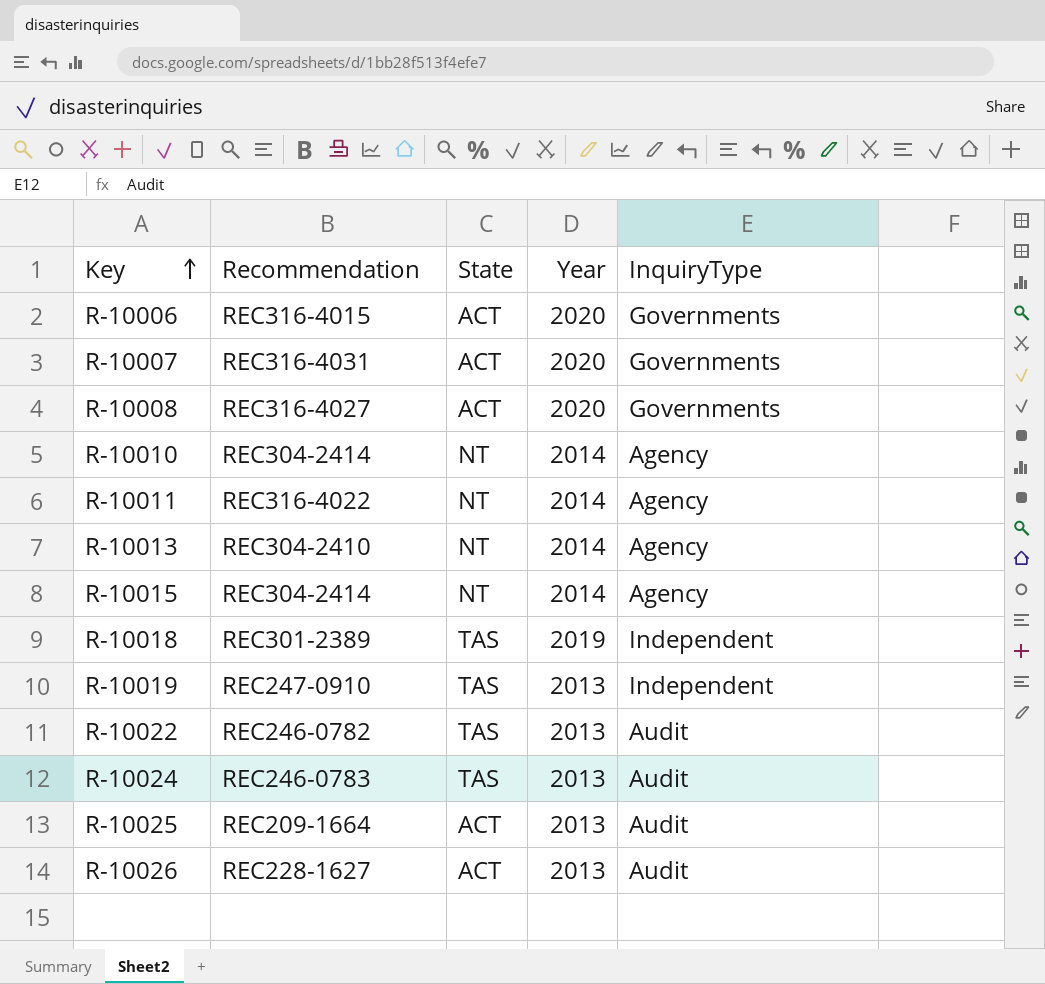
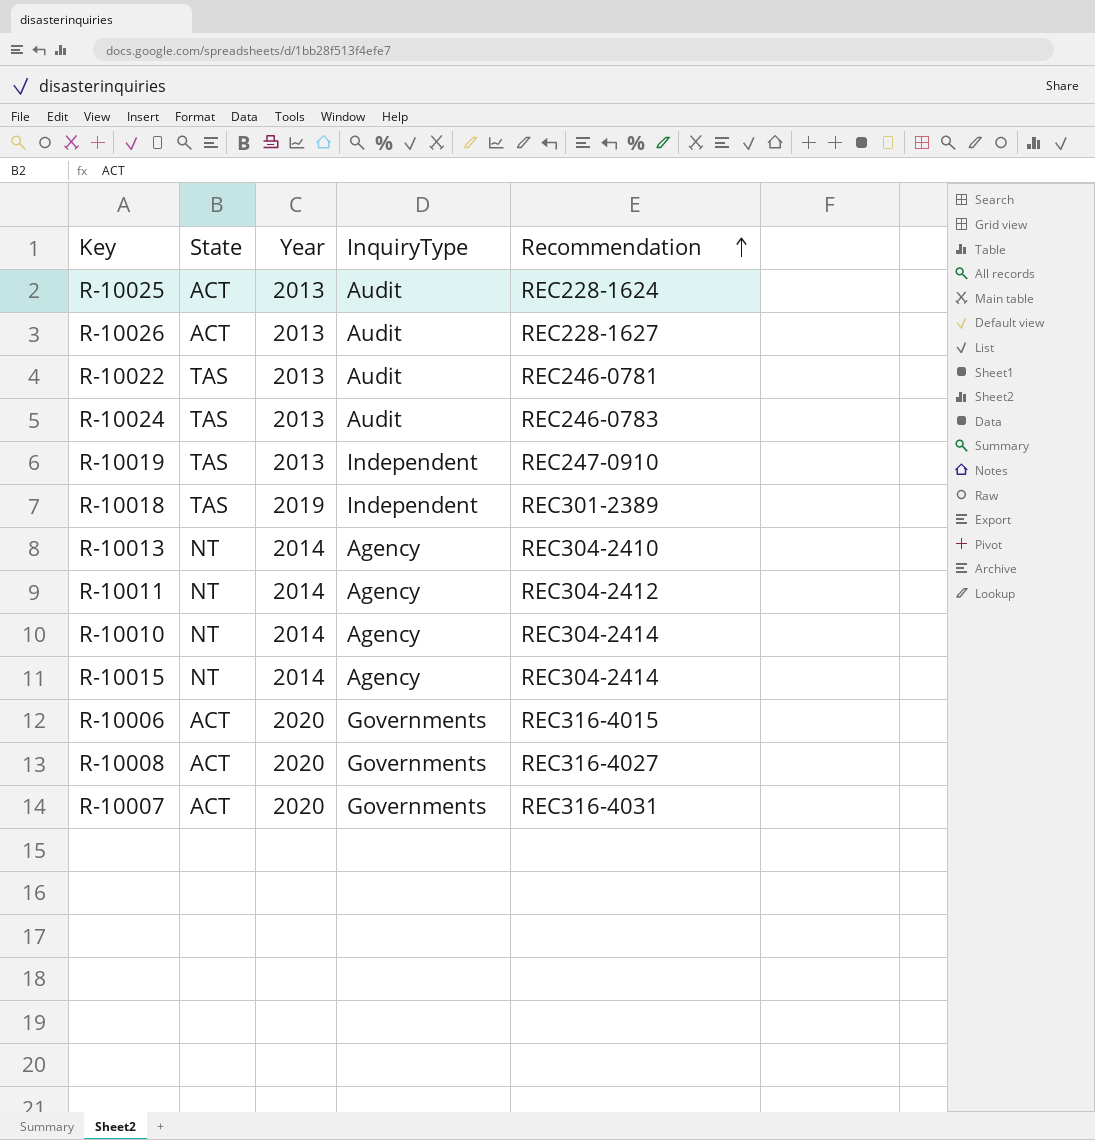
row order: Key ascending -> Recommendation ascending
column Recommendation | position: 2 -> 5
R-10025 | Recommendation: REC209-1664 -> REC228-1624
R-10022 | Recommendation: REC246-0782 -> REC246-0781
R-10011 | Recommendation: REC316-4022 -> REC304-2412

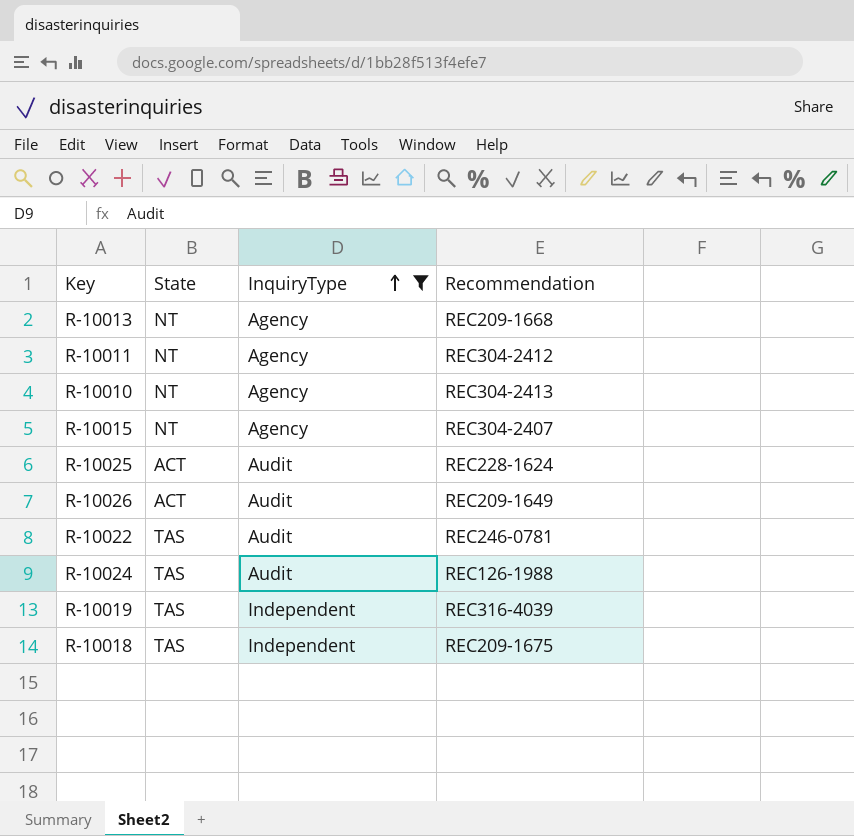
filter: none -> InquiryType != Governments
row order: Recommendation ascending -> InquiryType ascending
column Year | position: 3 -> none
R-10013 | Recommendation: REC304-2410 -> REC209-1668
R-10010 | Recommendation: REC304-2414 -> REC304-2413
R-10015 | Recommendation: REC304-2414 -> REC304-2407
R-10026 | Recommendation: REC228-1627 -> REC209-1649
R-10024 | Recommendation: REC246-0783 -> REC126-1988
R-10019 | Recommendation: REC247-0910 -> REC316-4039
R-10018 | Recommendation: REC301-2389 -> REC209-1675

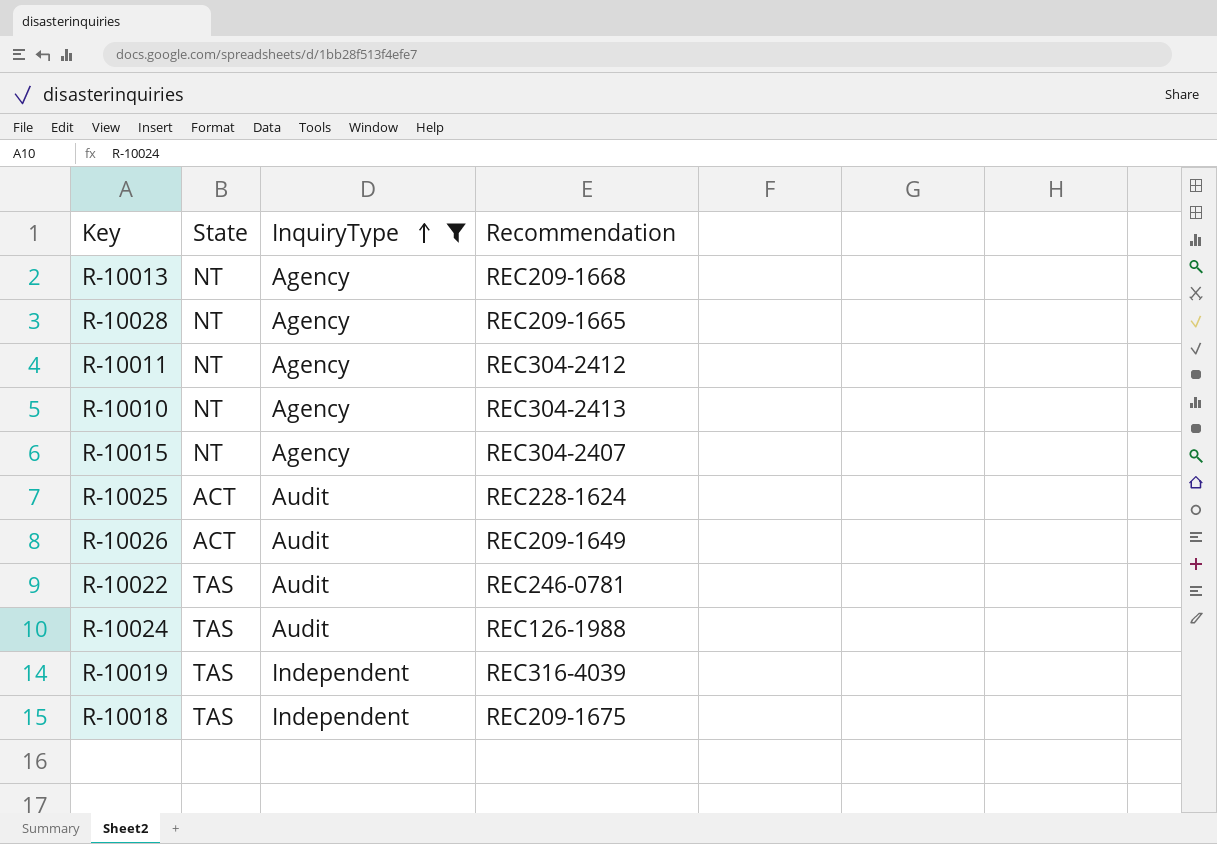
row R-10028: none -> NT | Agency | REC209-1665

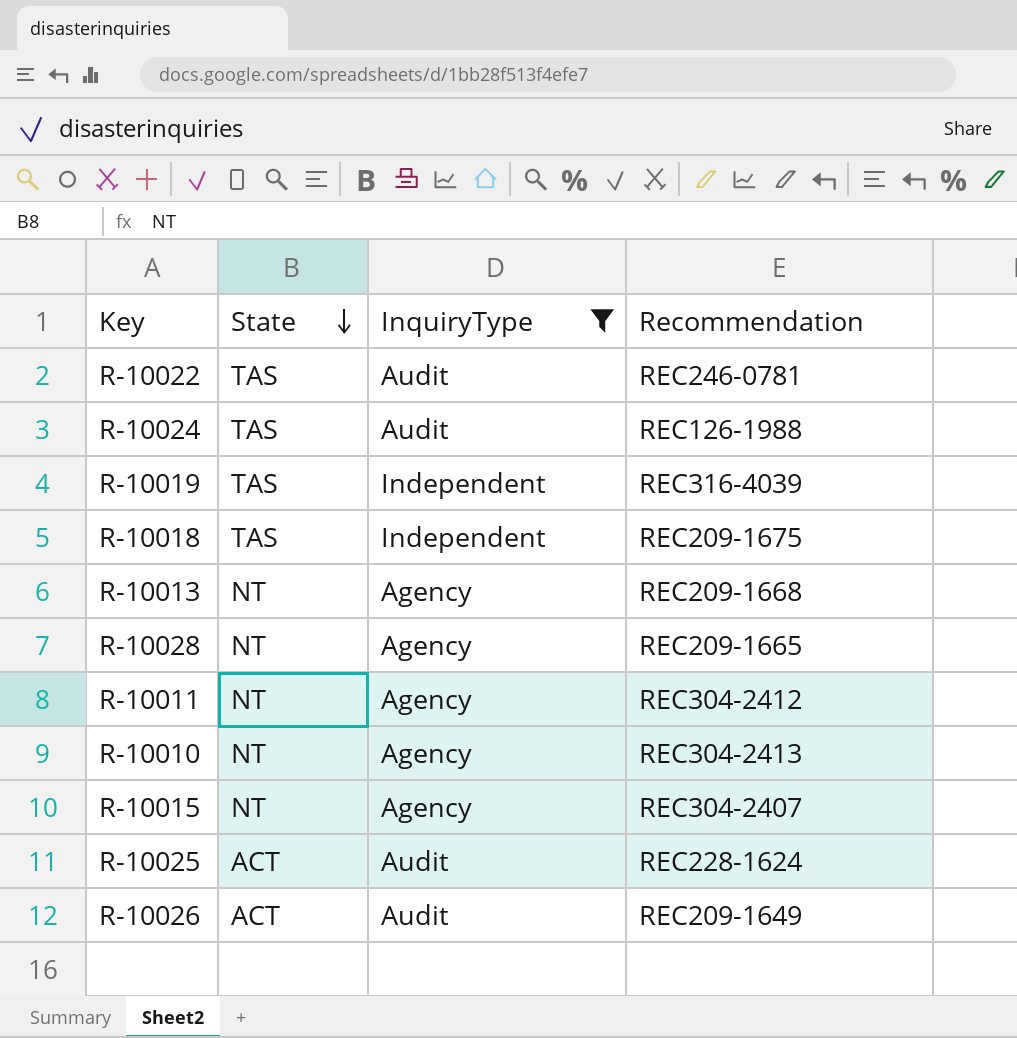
row order: InquiryType ascending -> State descending

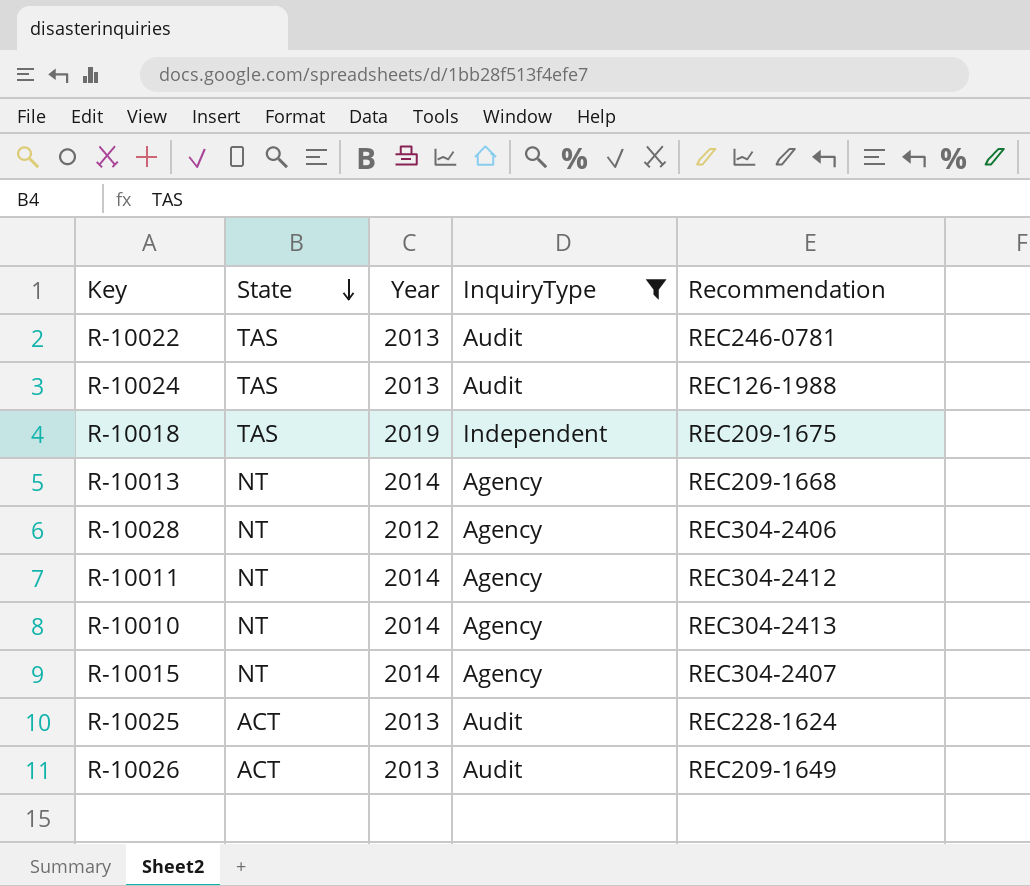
column Year | position: none -> 3
row R-10019: TAS | Independent | REC316-4039 -> none
R-10028 | Recommendation: REC209-1665 -> REC304-2406

